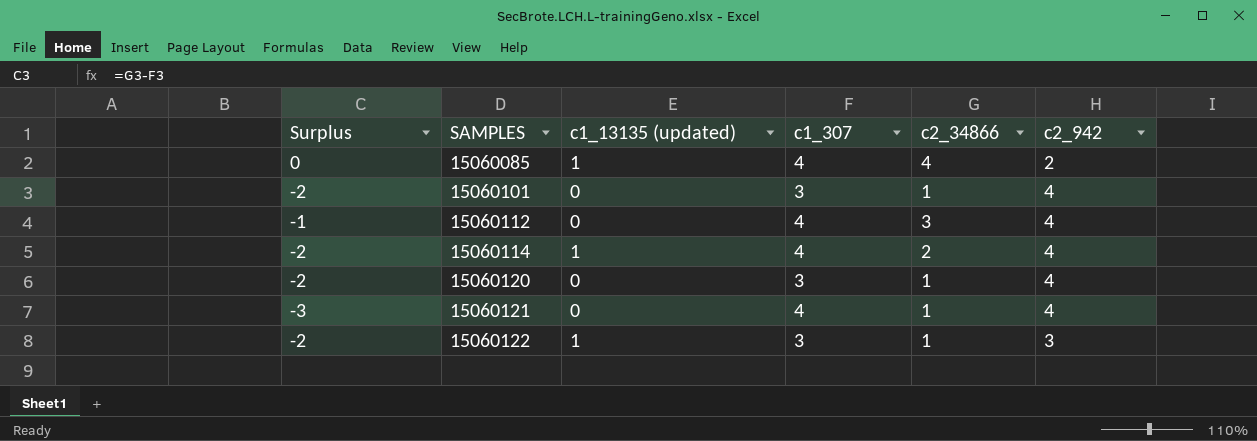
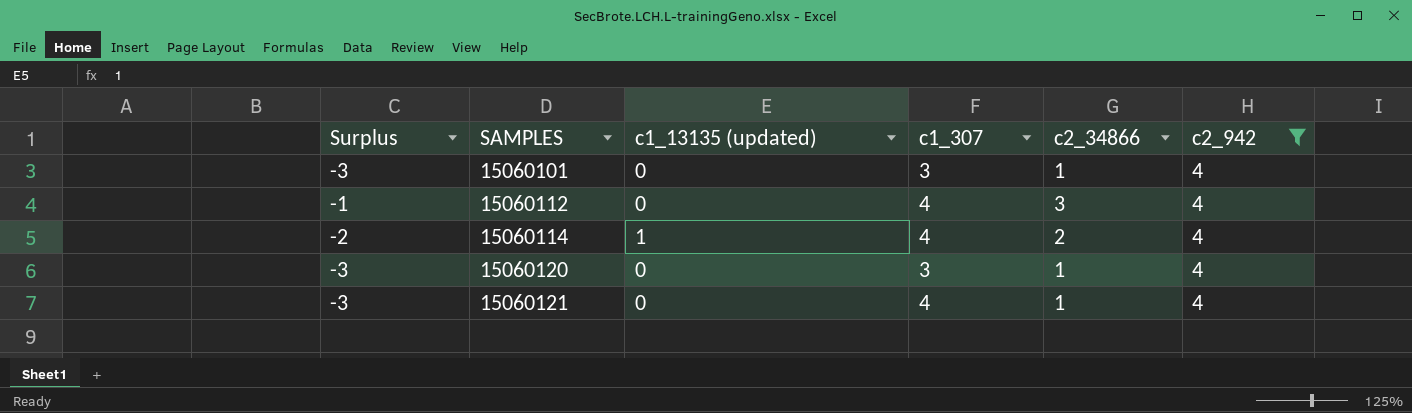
filter: none -> c2_942 = 4
column Surplus | formula: [c2_34866] - [c1_307] -> [c2_34866] - [c2_942]

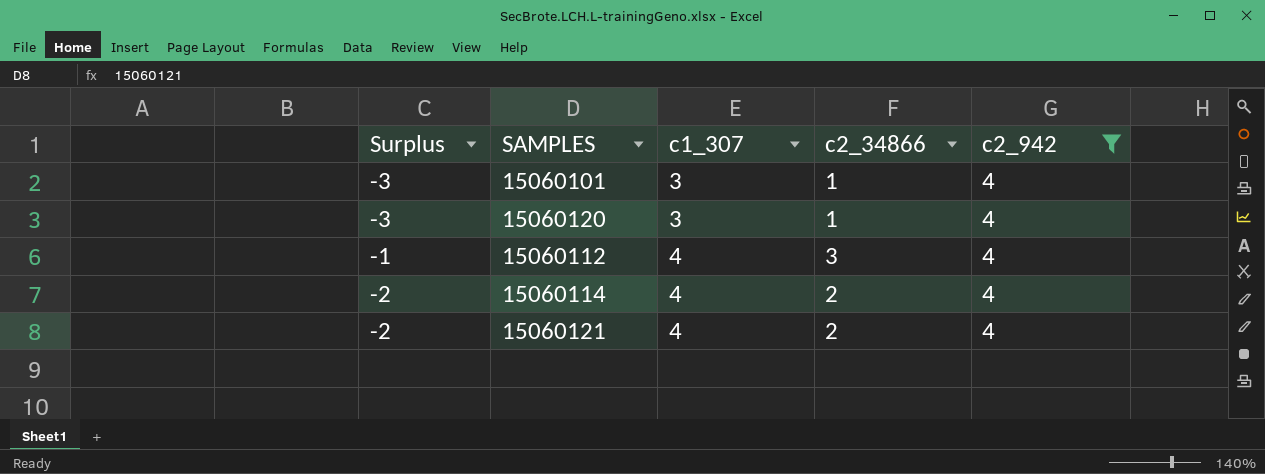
row order: SAMPLES ascending -> c1_307 ascending
column c1_13135 (updated) | position: 3 -> none
15060121 | Surplus: -3 -> -2
15060121 | c2_34866: 1 -> 2

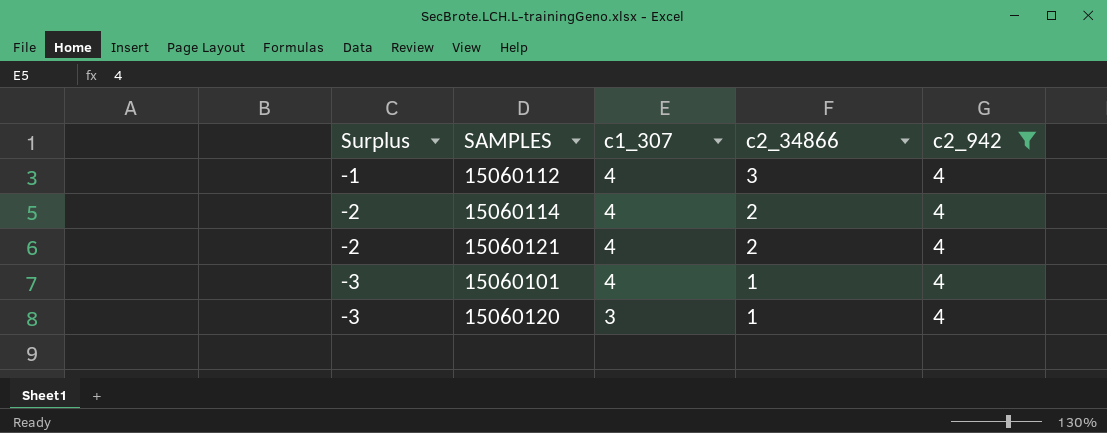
row order: c1_307 ascending -> Surplus descending
15060101 | c1_307: 3 -> 4

